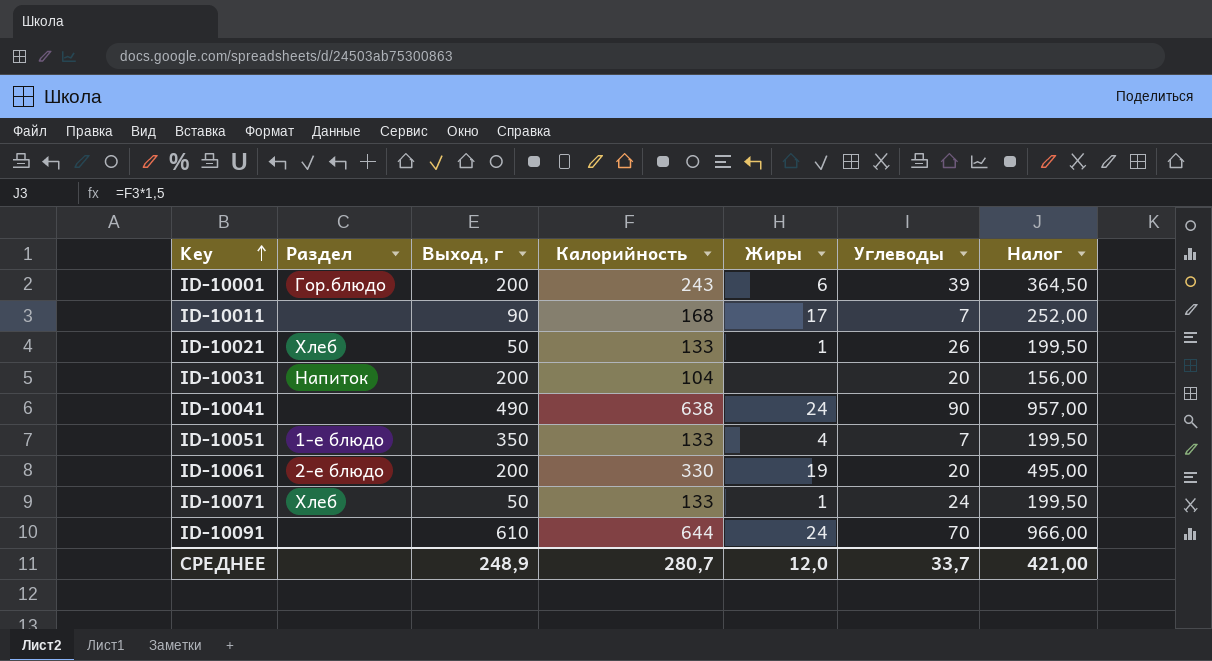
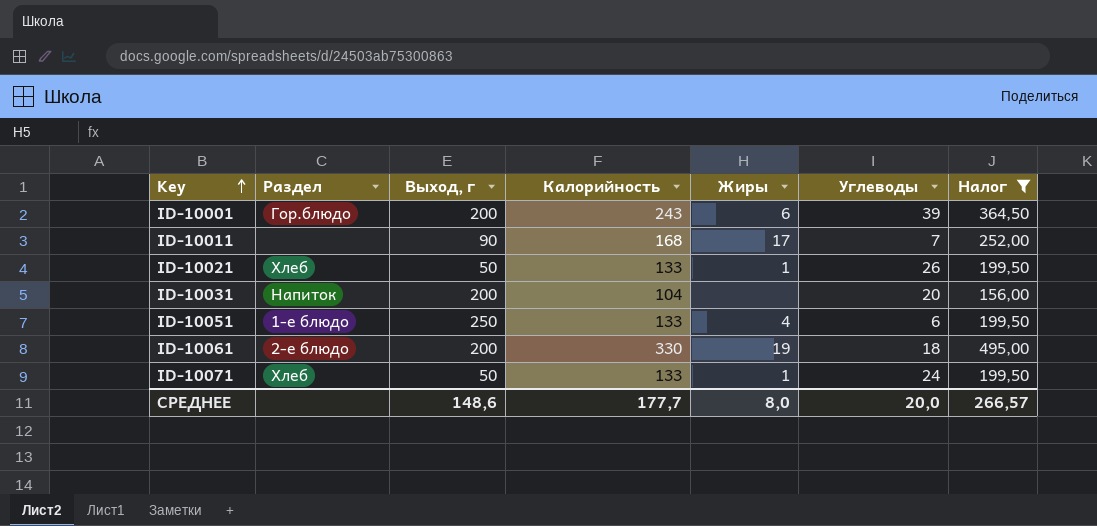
filter: none -> Налог <= 495,00
ID-10051 | Выход, г: 350 -> 250
ID-10051 | Углеводы: 7 -> 6
ID-10061 | Углеводы: 20 -> 18
СРЕДНЕЕ | Выход, г: 248,9 -> 148,6
СРЕДНЕЕ | Калорийность: 280,7 -> 177,7
СРЕДНЕЕ | Жиры: 12,0 -> 8,0
СРЕДНЕЕ | Углеводы: 33,7 -> 20,0
СРЕДНЕЕ | Налог: 421,00 -> 266,57

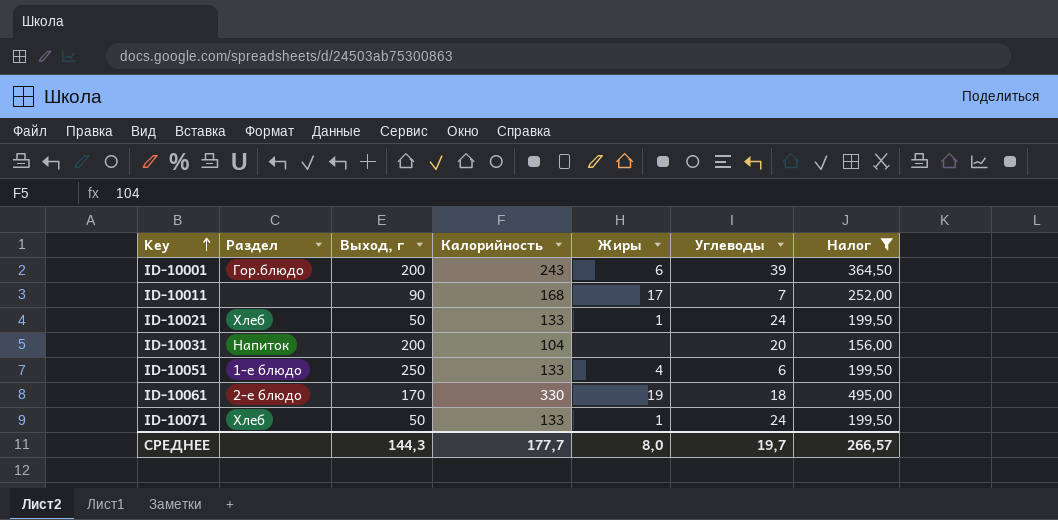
ID-10021 | Углеводы: 26 -> 24
ID-10061 | Выход, г: 200 -> 170
СРЕДНЕЕ | Выход, г: 148,6 -> 144,3
СРЕДНЕЕ | Углеводы: 20,0 -> 19,7

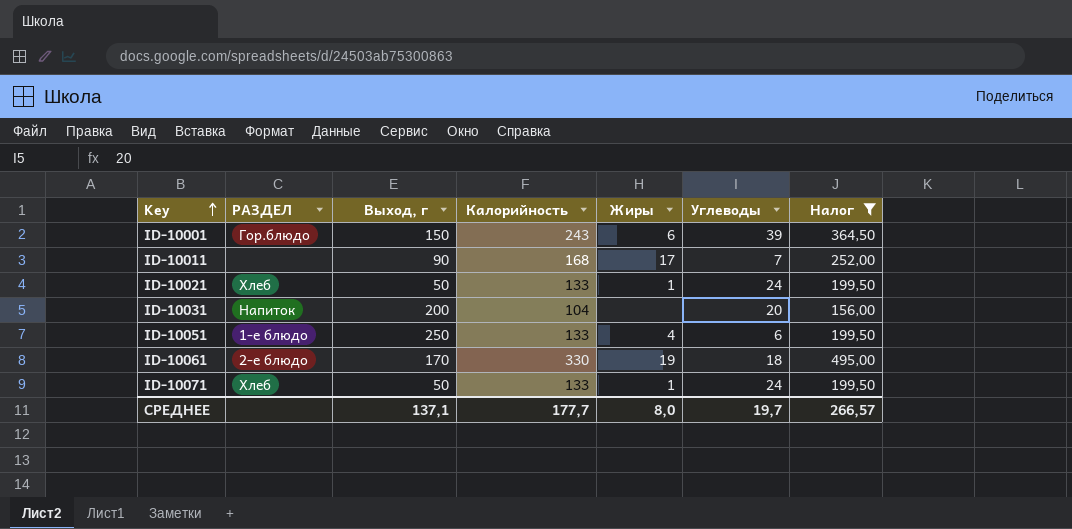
column name: Раздел -> РАЗДЕЛ
ID-10001 | Выход, г: 200 -> 150
СРЕДНЕЕ | Выход, г: 144,3 -> 137,1

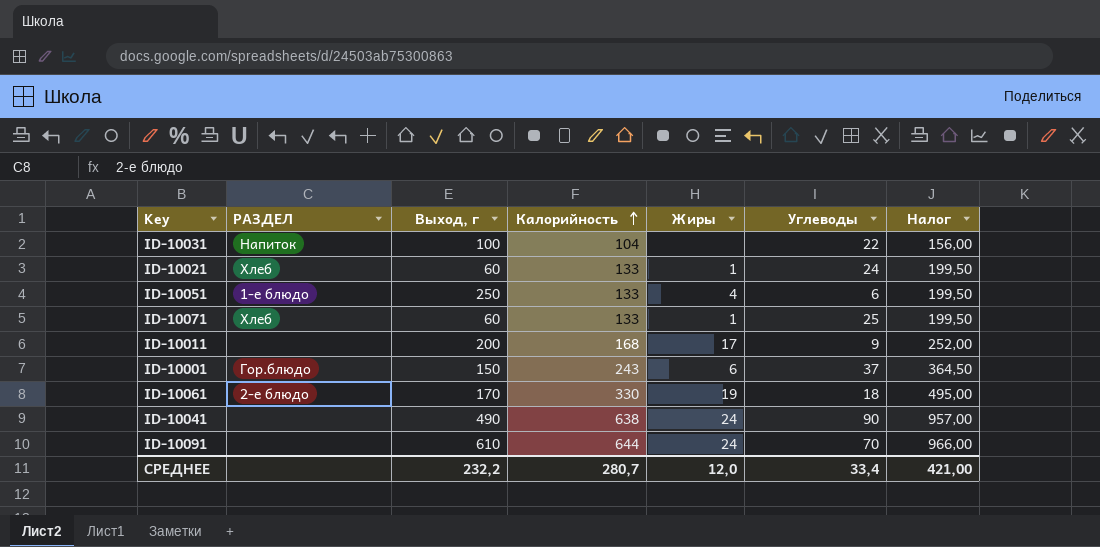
filter: Налог <= 495,00 -> none
row order: Key ascending -> Калорийность ascending
ID-10031 | Выход, г: 200 -> 100
ID-10031 | Углеводы: 20 -> 22
ID-10021 | Выход, г: 50 -> 60
ID-10071 | Выход, г: 50 -> 60
ID-10071 | Углеводы: 24 -> 25
ID-10011 | Выход, г: 90 -> 200
ID-10011 | Углеводы: 7 -> 9
ID-10001 | Углеводы: 39 -> 37
СРЕДНЕЕ | Выход, г: 137,1 -> 232,2
СРЕДНЕЕ | Калорийность: 177,7 -> 280,7
СРЕДНЕЕ | Жиры: 8,0 -> 12,0
СРЕДНЕЕ | Углеводы: 19,7 -> 33,4
СРЕДНЕЕ | Налог: 266,57 -> 421,00

